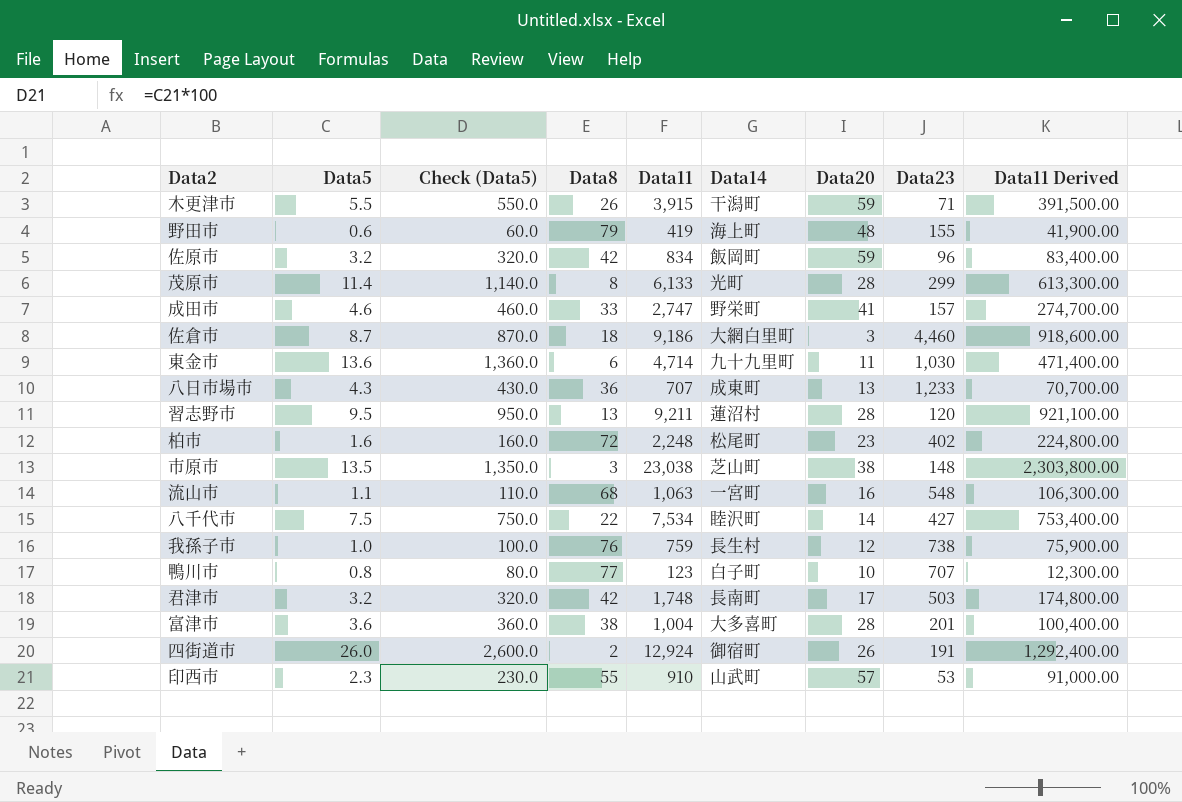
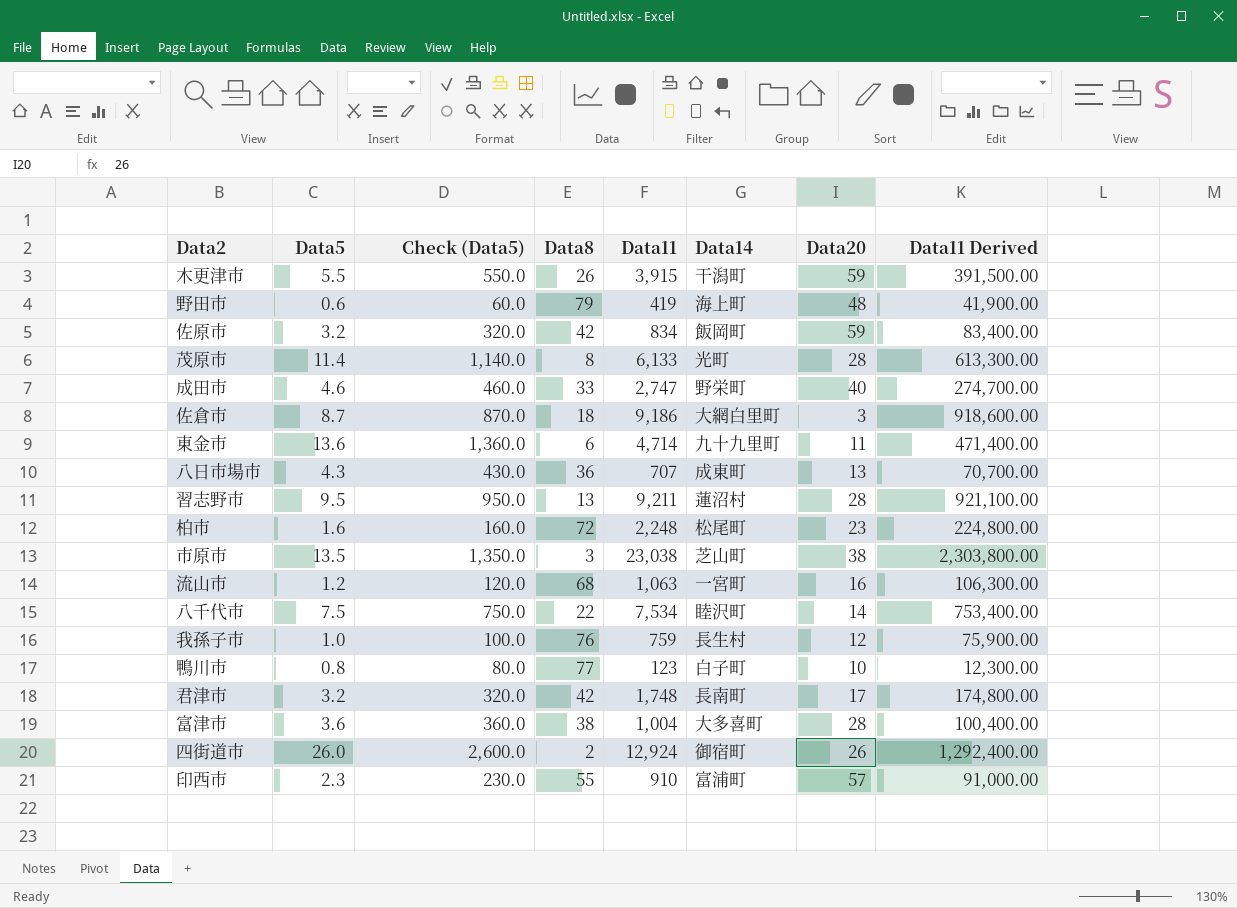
column Data23 | position: 8 -> none
成田市 | Data20: 41 -> 40
流山市 | Data5: 1.1 -> 1.2
流山市 | Check (Data5): 110.0 -> 120.0
印西市 | Data14: 山武町 -> 富浦町

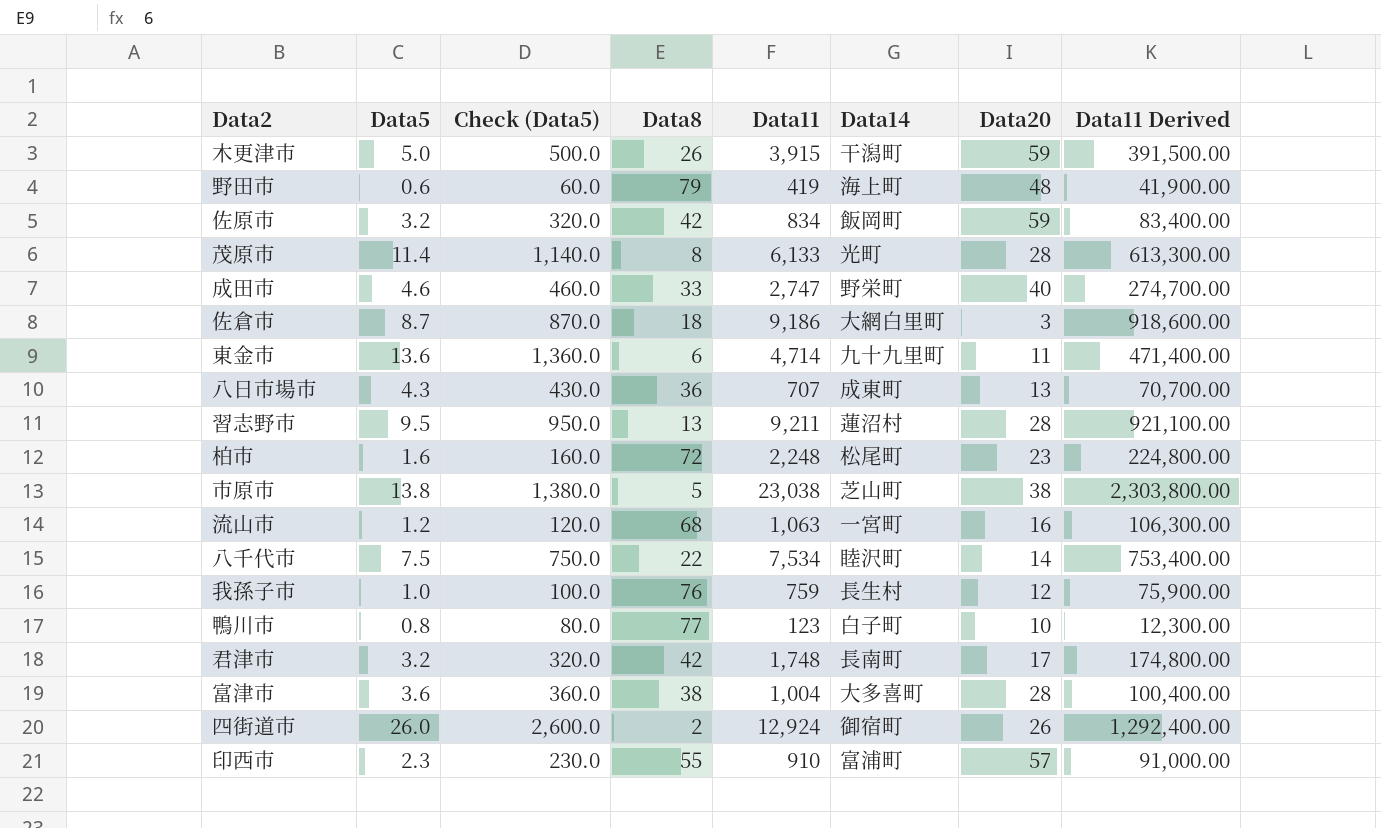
木更津市 | Data5: 5.5 -> 5.0
木更津市 | Check (Data5): 550.0 -> 500.0
市原市 | Data5: 13.5 -> 13.8
市原市 | Check (Data5): 1,350.0 -> 1,380.0
市原市 | Data8: 3 -> 5

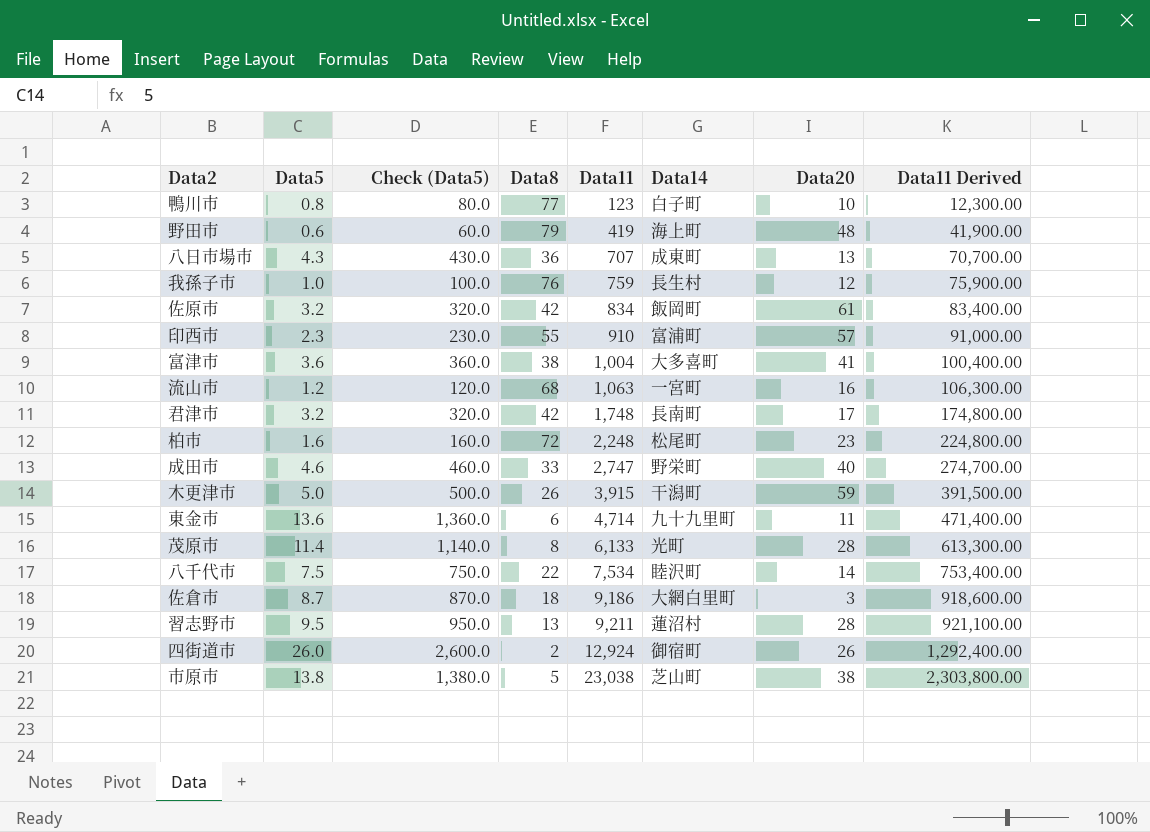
row order: none -> Data11 ascending
佐原市 | Data20: 59 -> 61
富津市 | Data20: 28 -> 41

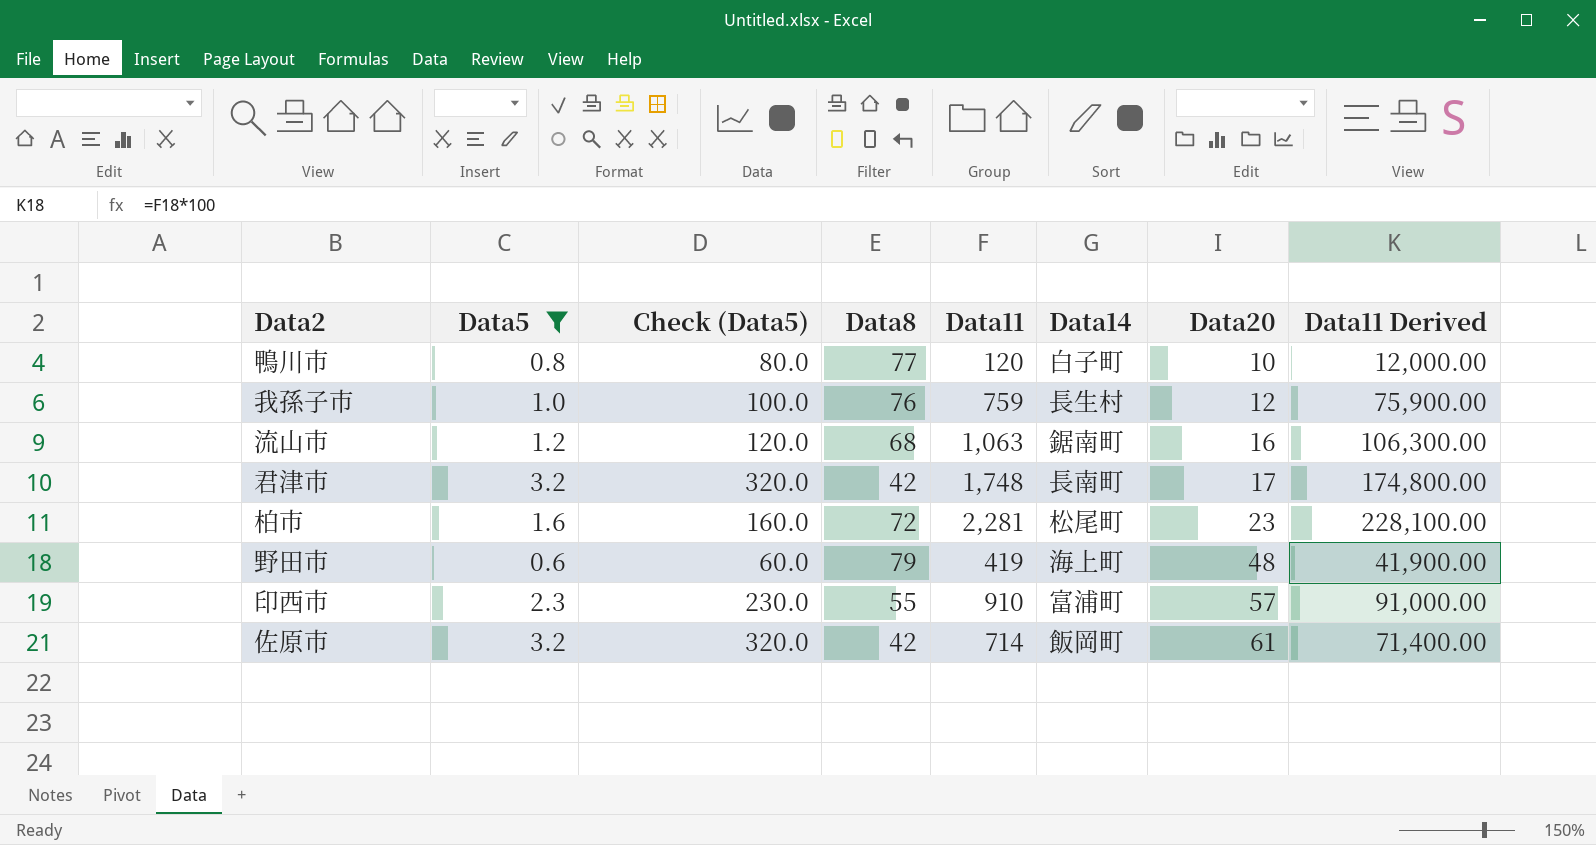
filter: none -> Data5 <= 3.2
row order: Data11 ascending -> Data20 ascending
鴨川市 | Data11: 123 -> 120
鴨川市 | Data11 Derived: 12,300.00 -> 12,000.00
流山市 | Data14: 一宮町 -> 鋸南町
柏市 | Data11: 2,248 -> 2,281
柏市 | Data11 Derived: 224,800.00 -> 228,100.00
佐原市 | Data11: 834 -> 714
佐原市 | Data11 Derived: 83,400.00 -> 71,400.00

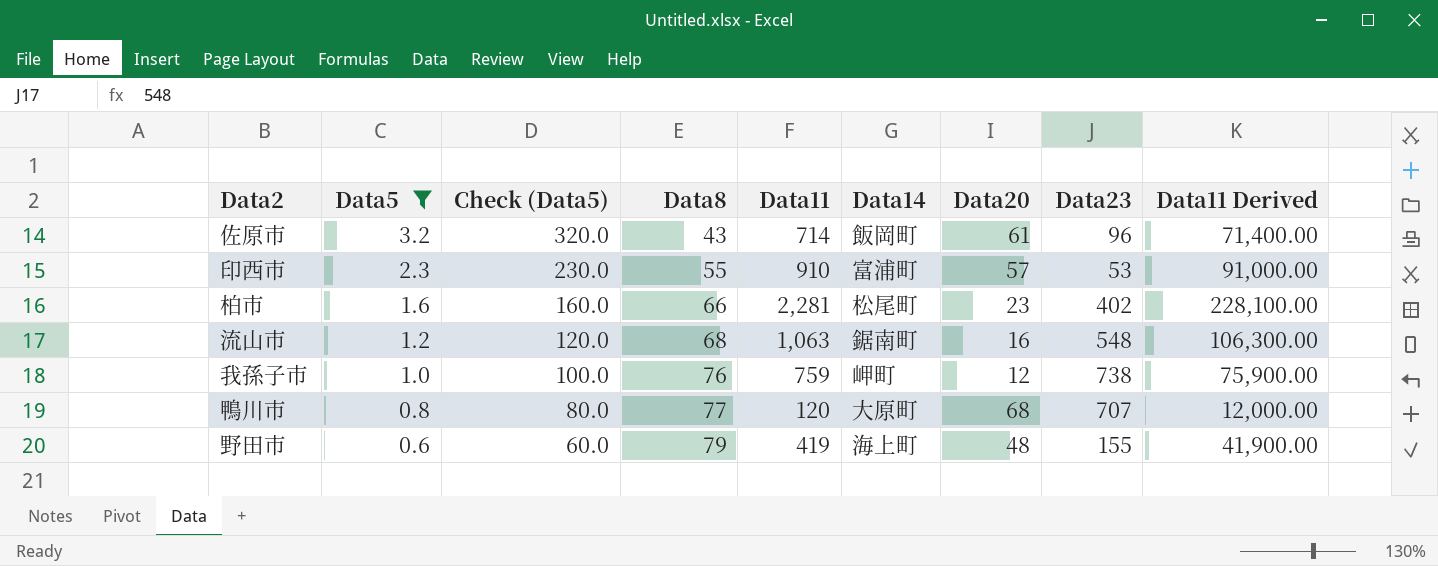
row order: Data20 ascending -> Data5 descending
column Data23 | position: none -> 8
row 君津市: 3.2 | 320.0 | 42 | 1,748 | 長南町 | 17 | 174,800.00 -> none
佐原市 | Data8: 42 -> 43
柏市 | Data8: 72 -> 66
我孫子市 | Data14: 長生村 -> 岬町
鴨川市 | Data14: 白子町 -> 大原町
鴨川市 | Data20: 10 -> 68

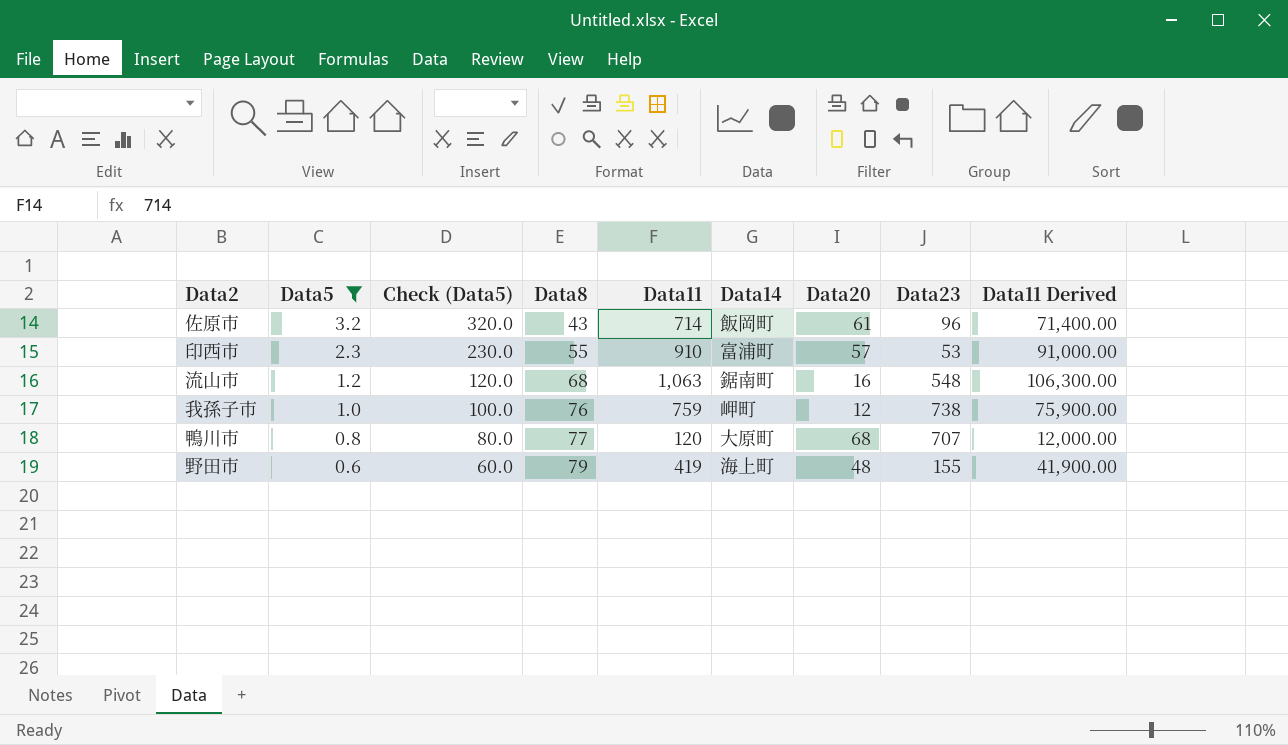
row 柏市: 1.6 | 160.0 | 66 | 2,281 | 松尾町 | 23 | 402 | 228,100.00 -> none

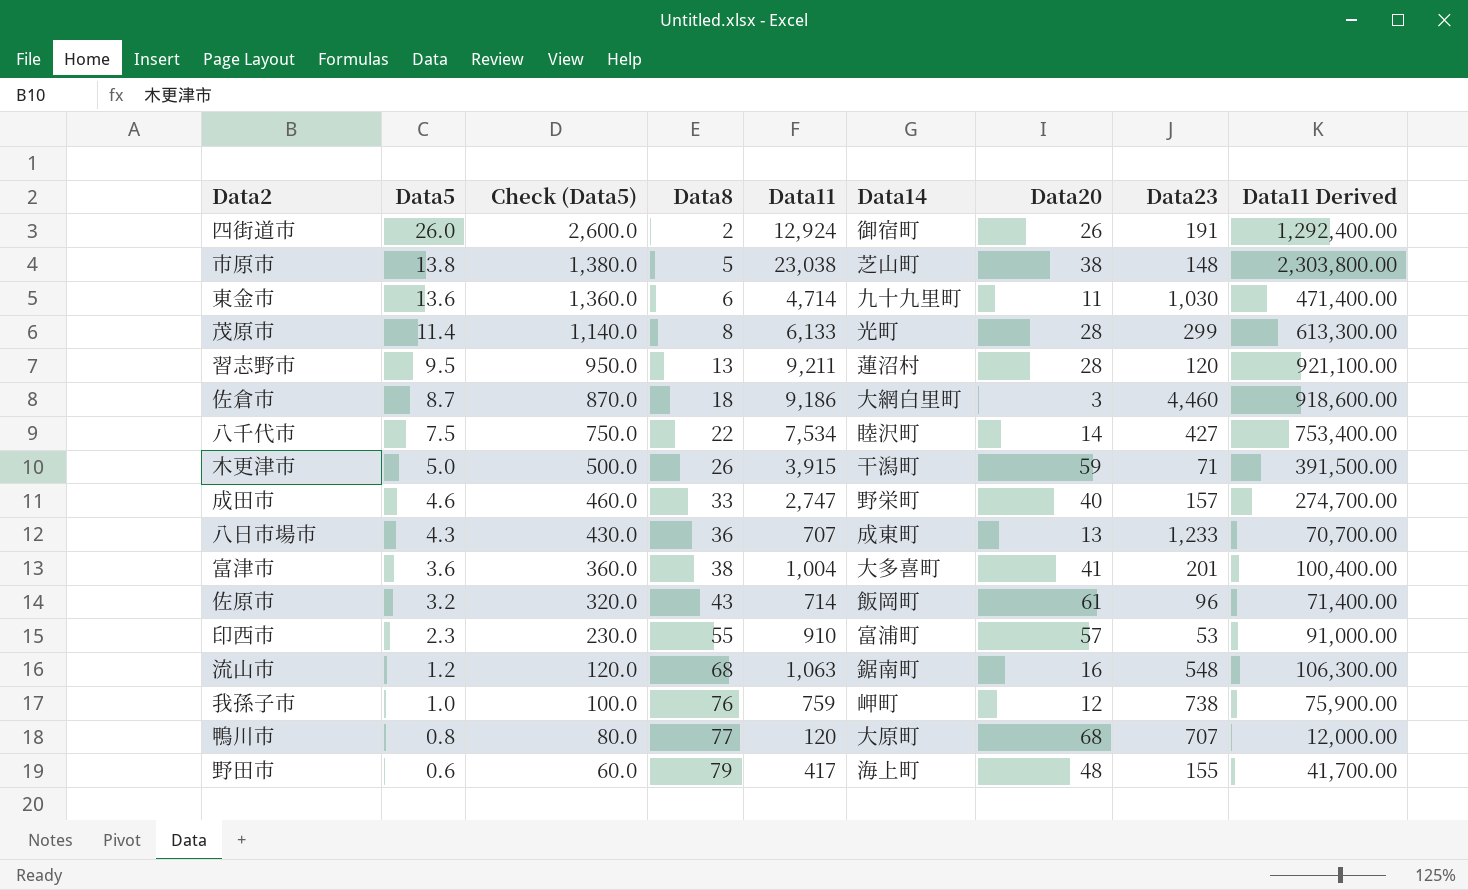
filter: Data5 <= 3.2 -> none
野田市 | Data11: 419 -> 417
野田市 | Data11 Derived: 41,900.00 -> 41,700.00

